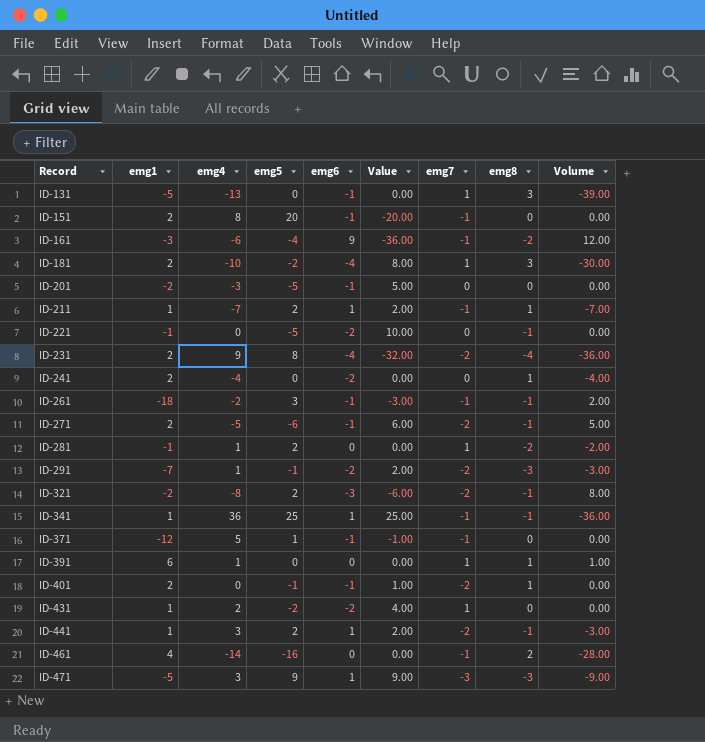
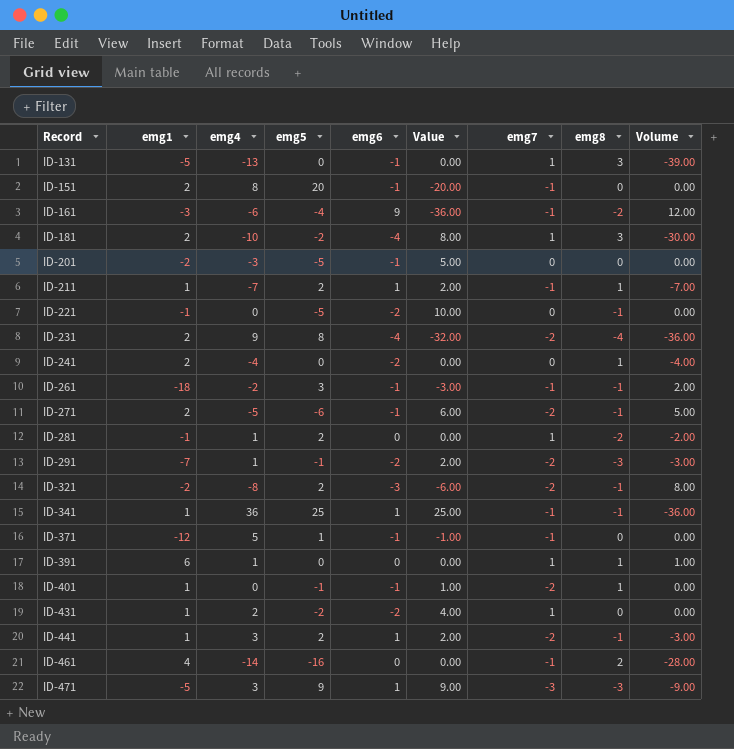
ID-401 | emg1: 2 -> 1

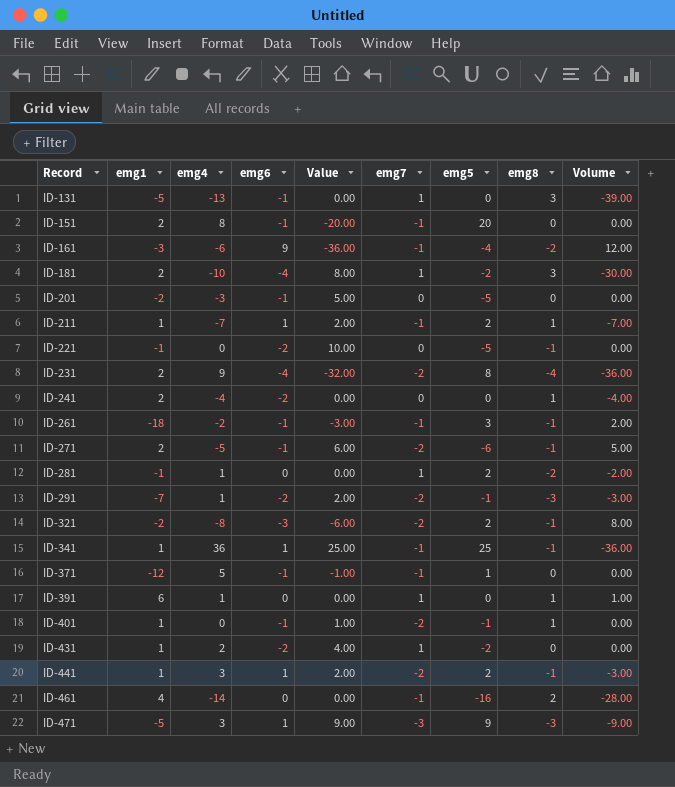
column emg5 | position: 4 -> 7

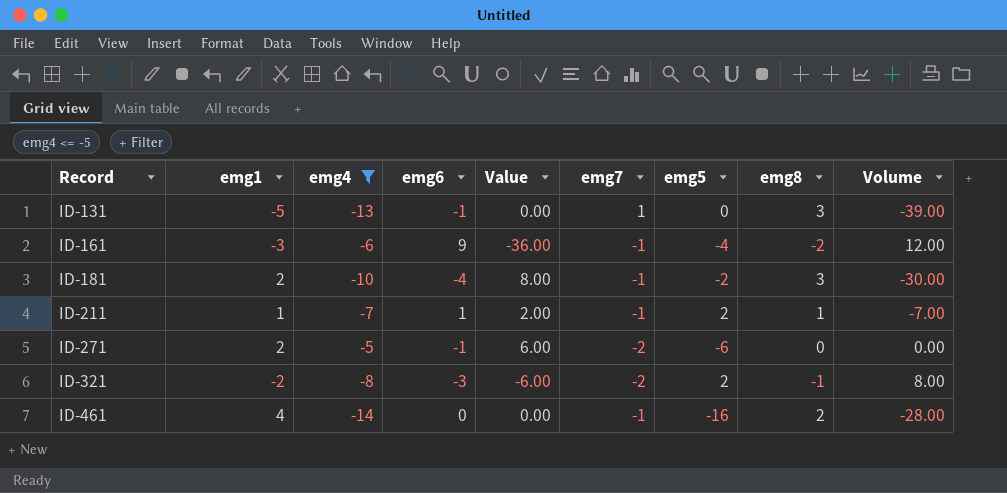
filter: none -> emg4 <= -5
ID-181 | emg7: 1 -> -1
ID-271 | emg8: -1 -> 0
ID-271 | Volume: 5.00 -> 0.00

